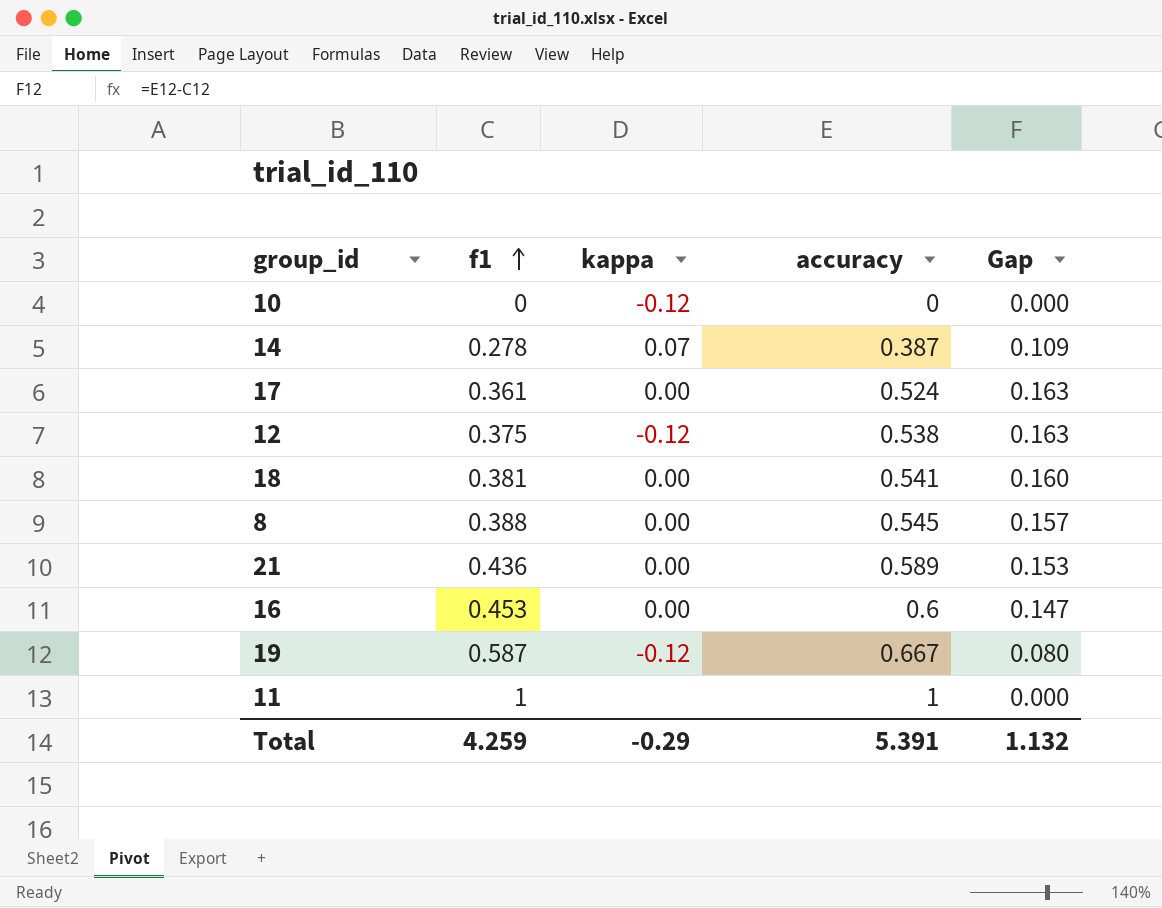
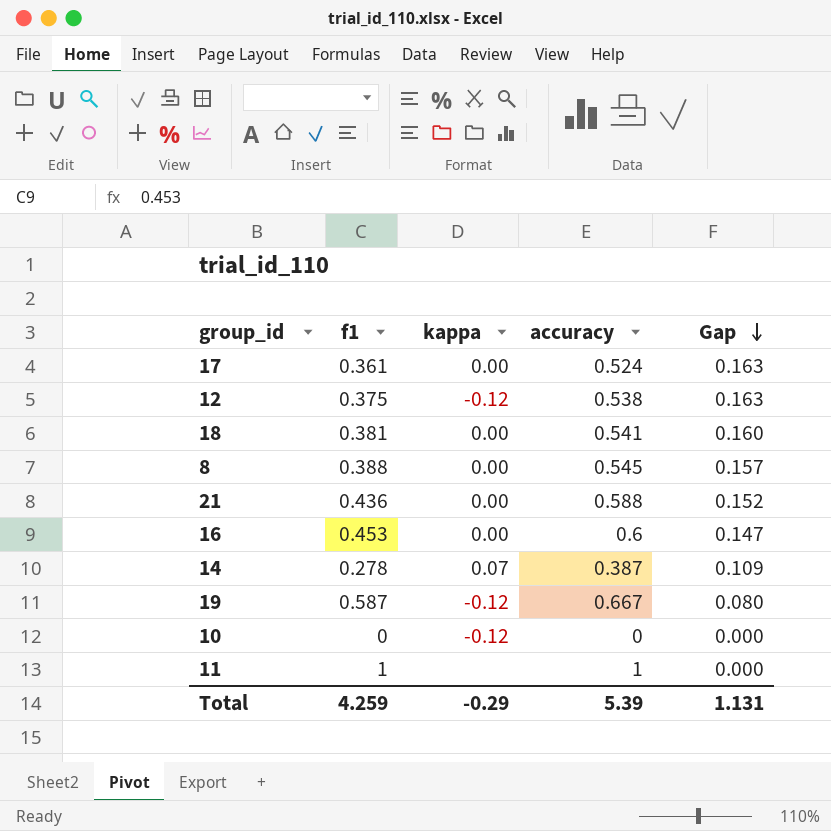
row order: f1 ascending -> Gap descending
21 | accuracy: 0.589 -> 0.588
21 | Gap: 0.153 -> 0.152
Total | accuracy: 5.391 -> 5.39
Total | Gap: 1.132 -> 1.131

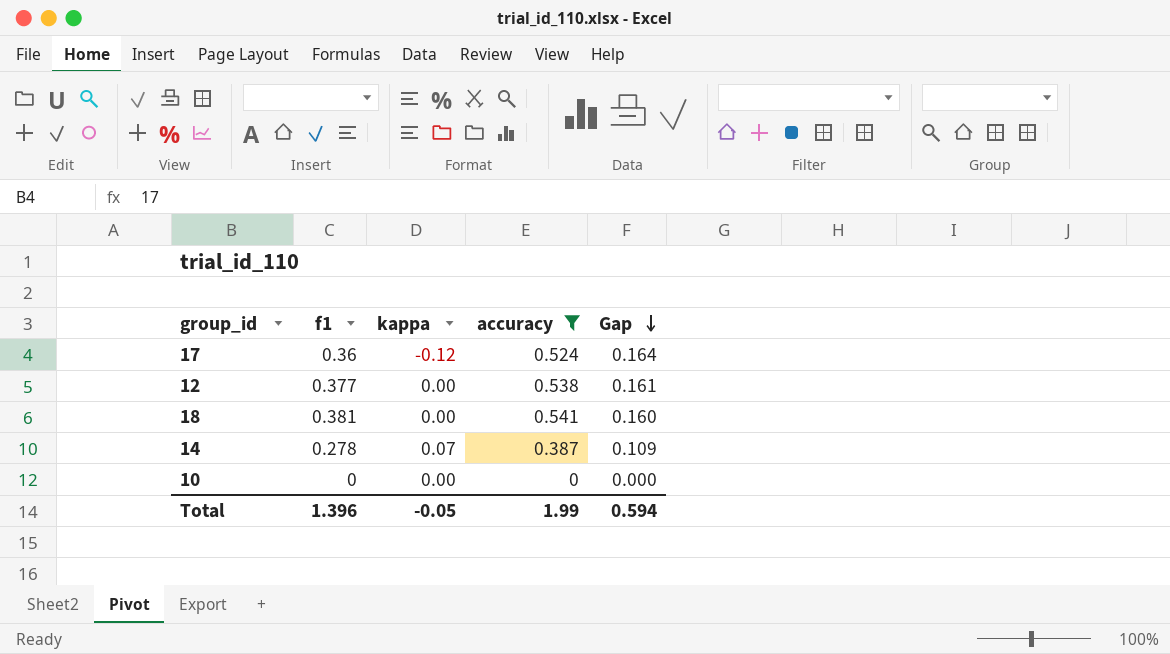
filter: none -> accuracy <= 0.541
17 | f1: 0.361 -> 0.36
17 | kappa: 0.00 -> -0.12
17 | Gap: 0.163 -> 0.164
12 | f1: 0.375 -> 0.377
12 | kappa: -0.12 -> 0.00
12 | Gap: 0.163 -> 0.161
10 | kappa: -0.12 -> 0.00
Total | f1: 4.259 -> 1.396
Total | kappa: -0.29 -> -0.05
Total | accuracy: 5.39 -> 1.99
Total | Gap: 1.131 -> 0.594

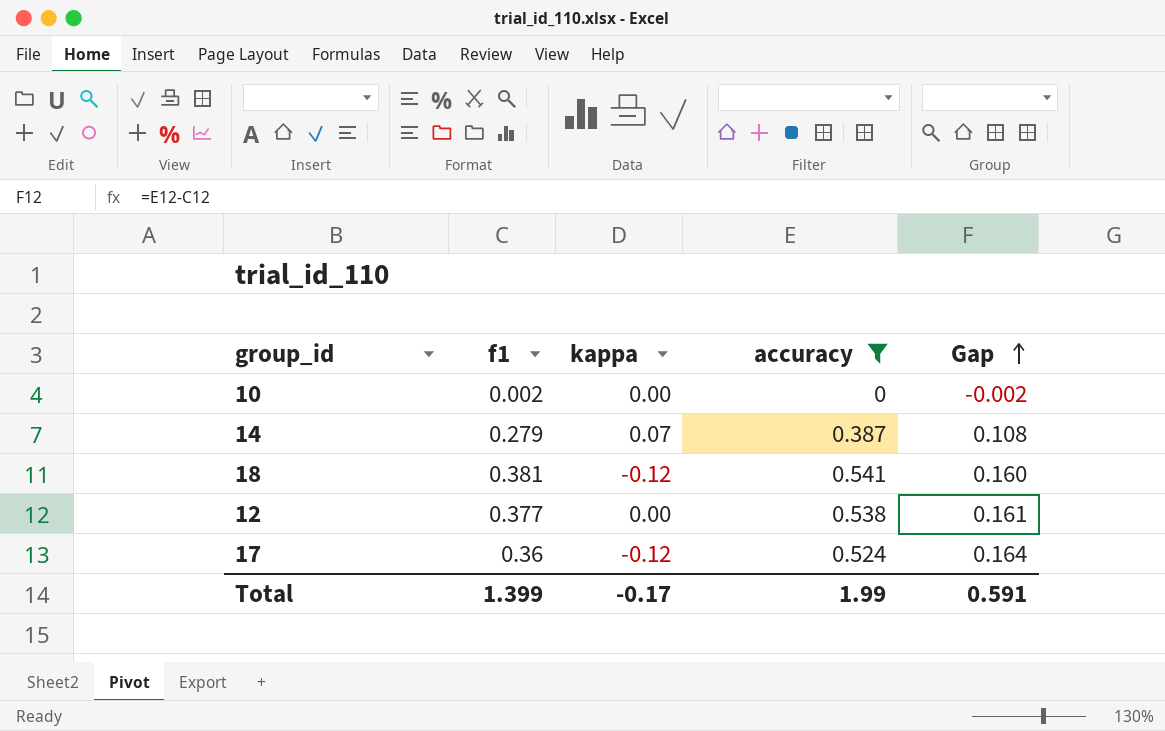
row order: Gap descending -> Gap ascending
10 | f1: 0 -> 0.002
10 | Gap: 0.000 -> -0.002
14 | f1: 0.278 -> 0.279
14 | Gap: 0.109 -> 0.108
18 | kappa: 0.00 -> -0.12
Total | f1: 1.396 -> 1.399
Total | kappa: -0.05 -> -0.17
Total | Gap: 0.594 -> 0.591

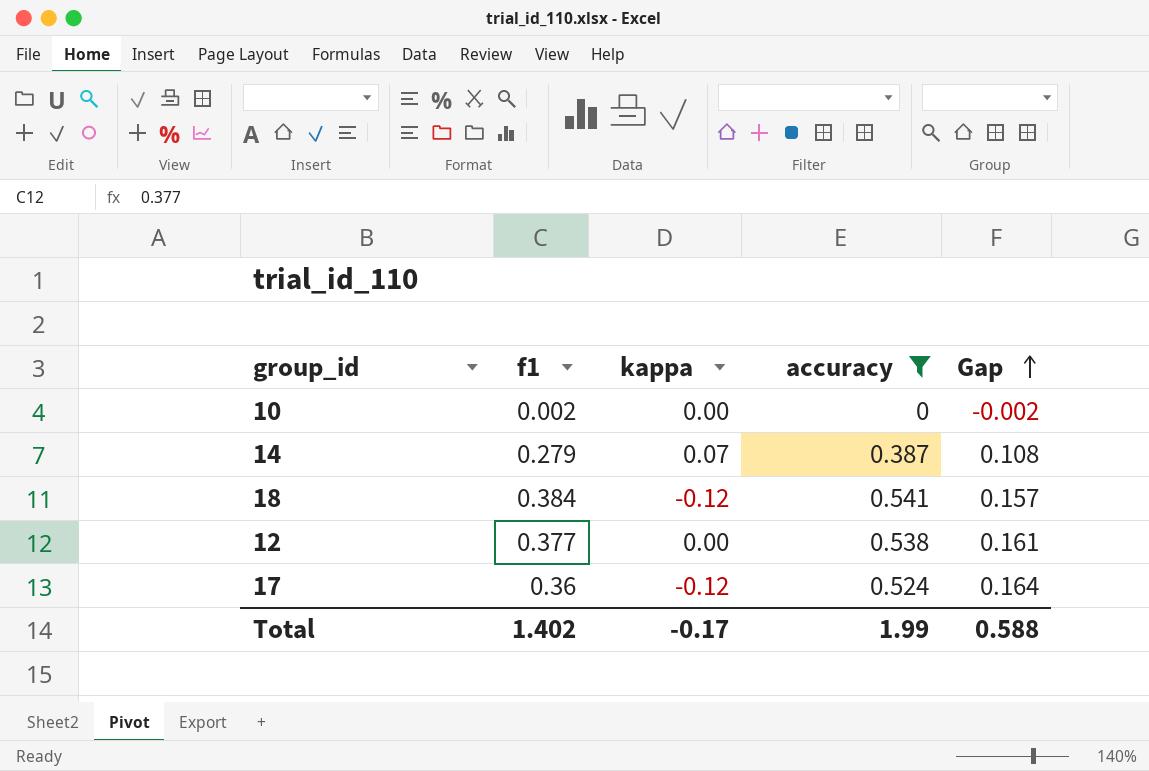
18 | f1: 0.381 -> 0.384
18 | Gap: 0.160 -> 0.157
Total | f1: 1.399 -> 1.402
Total | Gap: 0.591 -> 0.588

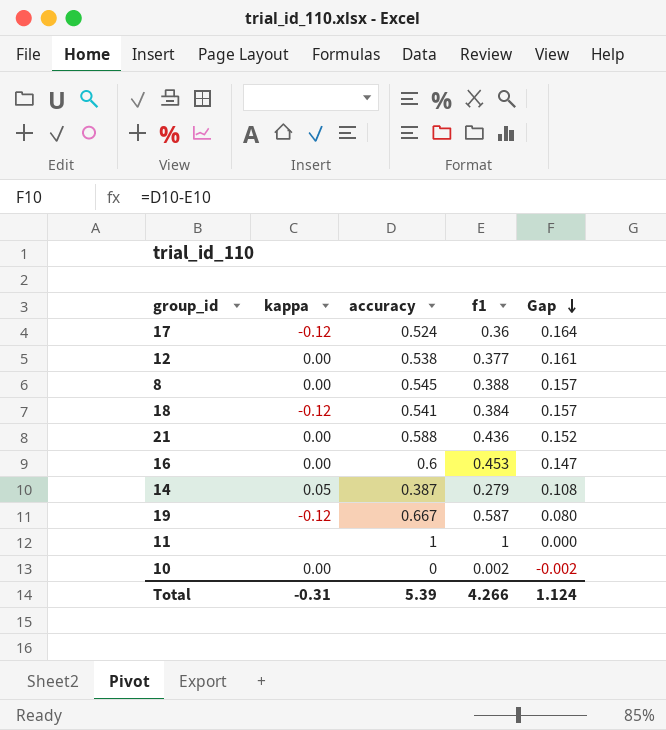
filter: accuracy <= 0.541 -> none
row order: Gap ascending -> Gap descending
column f1 | position: 2 -> 4
14 | kappa: 0.07 -> 0.05
Total | kappa: -0.17 -> -0.31
Total | accuracy: 1.99 -> 5.39
Total | f1: 1.402 -> 4.266
Total | Gap: 0.588 -> 1.124

